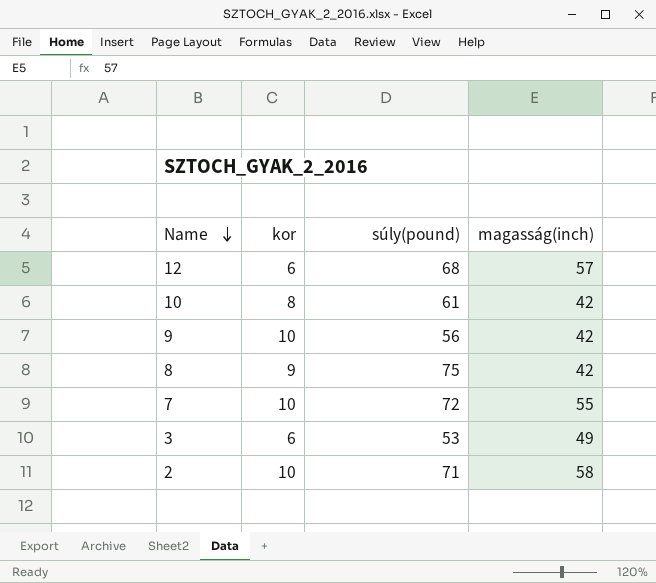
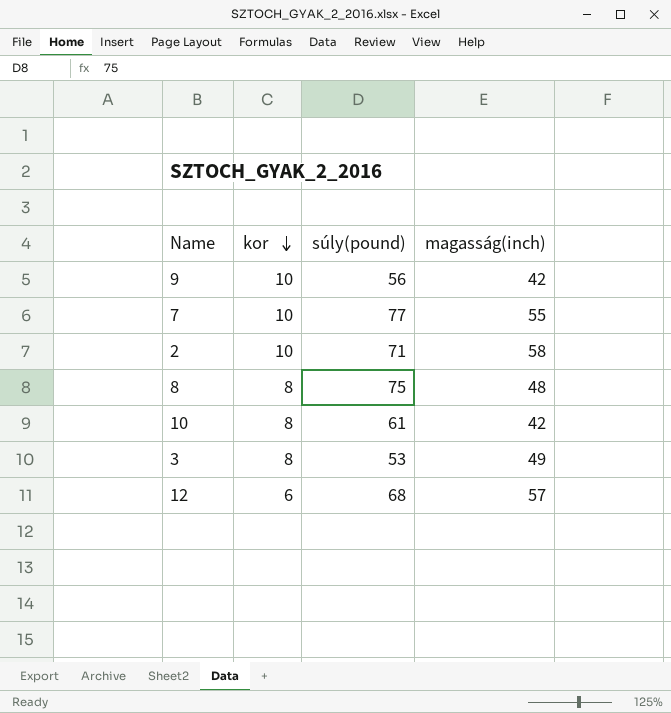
row order: Name descending -> kor descending
7 | súly(pound): 72 -> 77
8 | kor: 9 -> 8
8 | magasság(inch): 42 -> 48
3 | kor: 6 -> 8

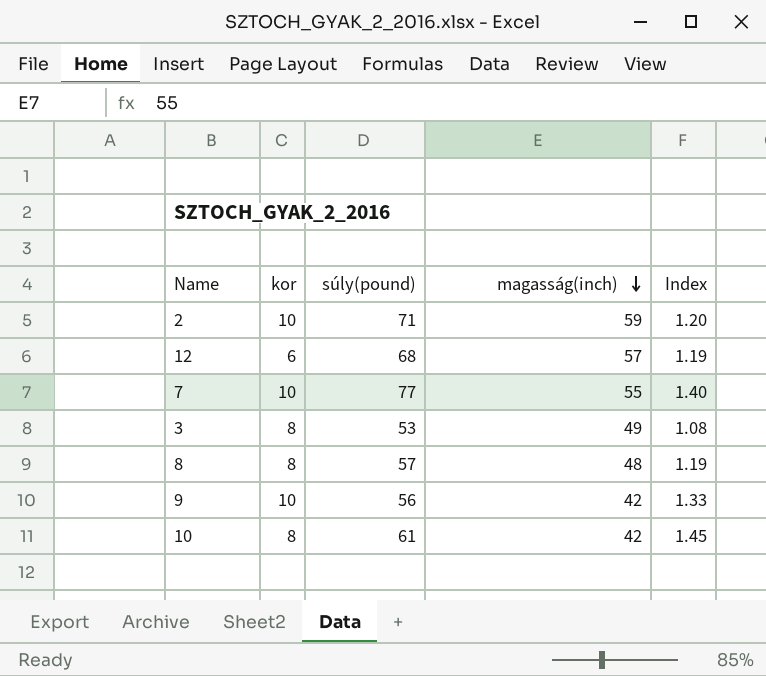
row order: kor descending -> magasság(inch) descending
column Index | formula: none -> [súly(pound)] / [magasság(inch)]
2 | magasság(inch): 58 -> 59
8 | súly(pound): 75 -> 57

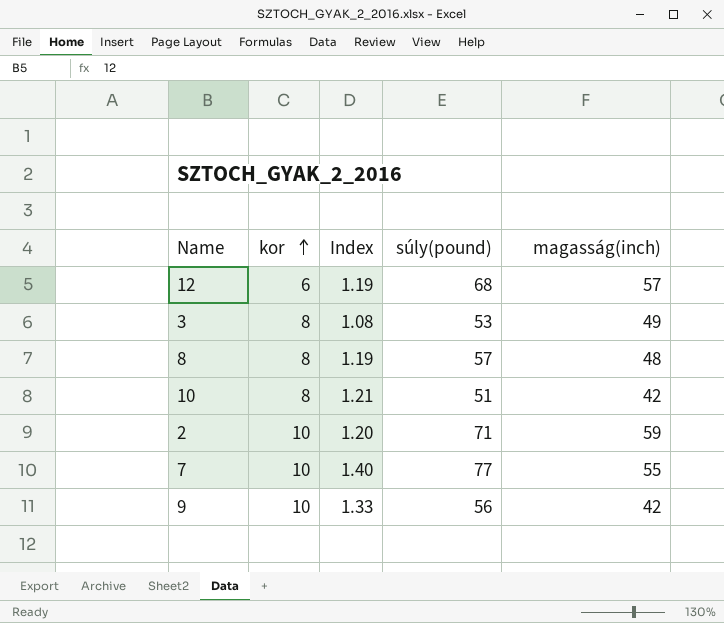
row order: magasság(inch) descending -> kor ascending
column Index | position: 5 -> 3
10 | Index: 1.45 -> 1.21
10 | súly(pound): 61 -> 51

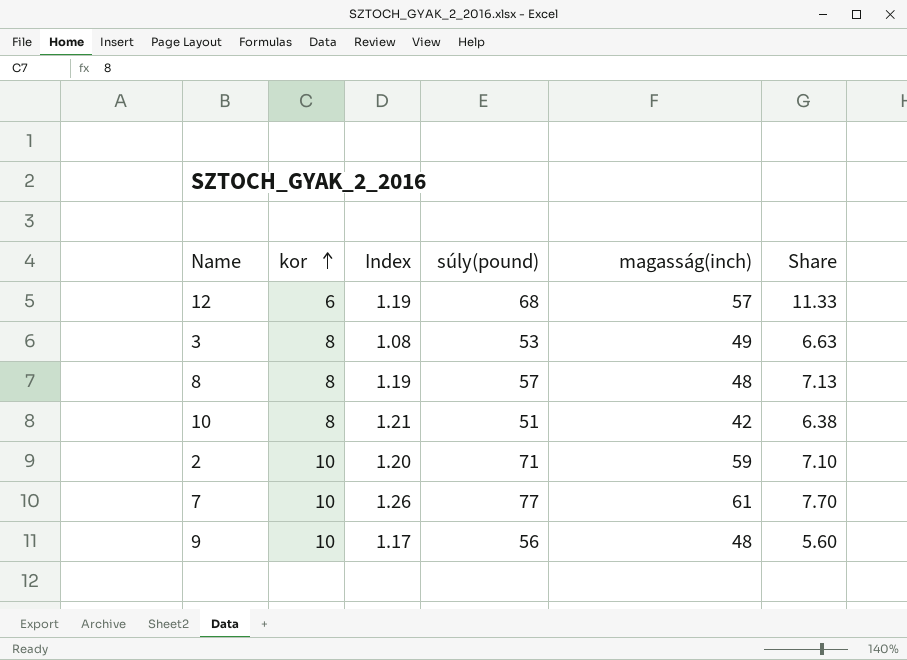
column Share | formula: none -> [súly(pound)] / [kor]
7 | Index: 1.40 -> 1.26
7 | magasság(inch): 55 -> 61
9 | Index: 1.33 -> 1.17
9 | magasság(inch): 42 -> 48

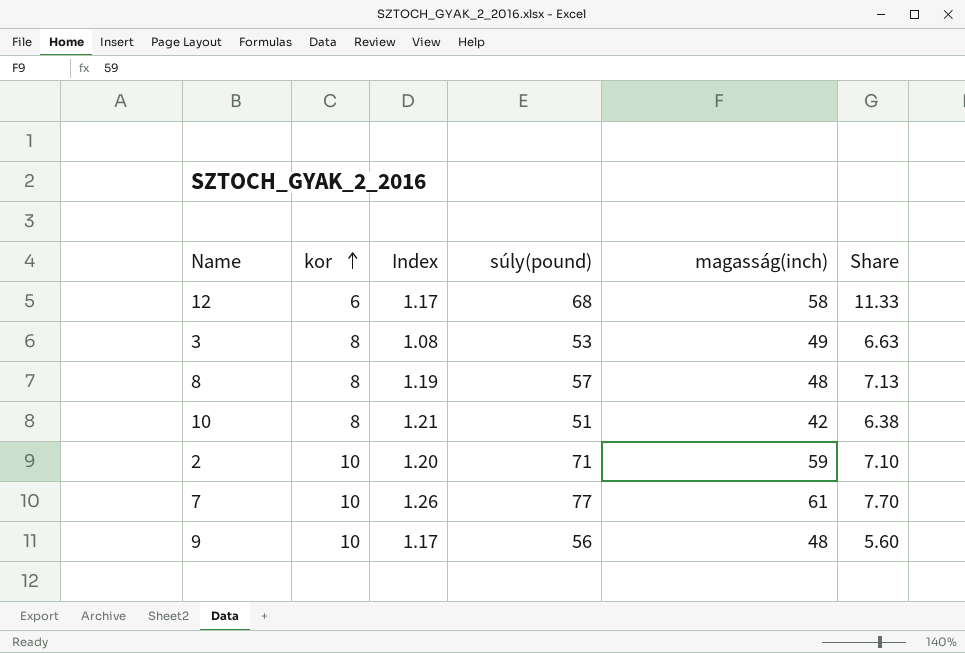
12 | Index: 1.19 -> 1.17
12 | magasság(inch): 57 -> 58

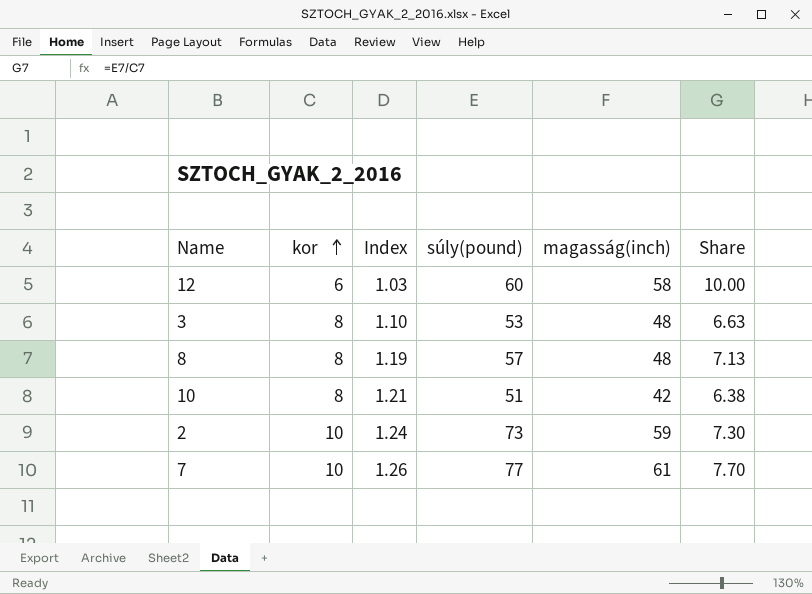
row 9: 10 | 1.17 | 56 | 48 | 5.60 -> none
12 | Index: 1.17 -> 1.03
12 | súly(pound): 68 -> 60
12 | Share: 11.33 -> 10.00
3 | Index: 1.08 -> 1.10
3 | magasság(inch): 49 -> 48
2 | Index: 1.20 -> 1.24
2 | súly(pound): 71 -> 73
2 | Share: 7.10 -> 7.30

